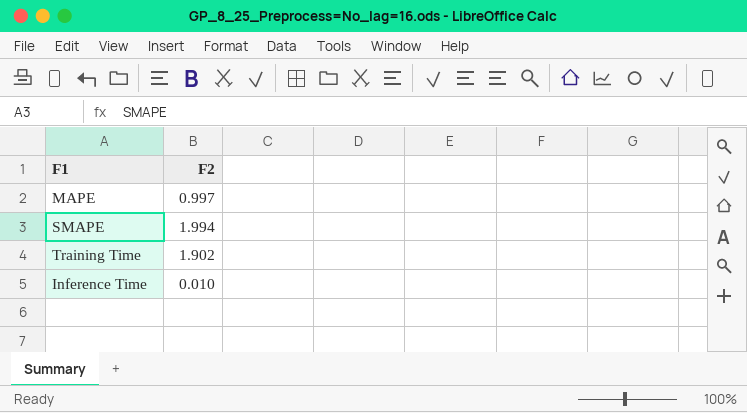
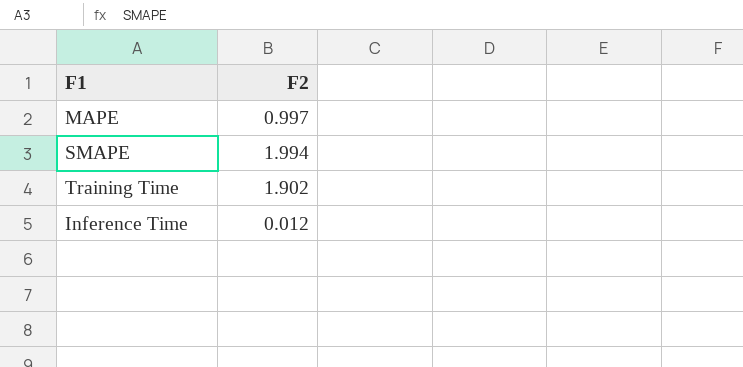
Inference Time | F2: 0.010 -> 0.012

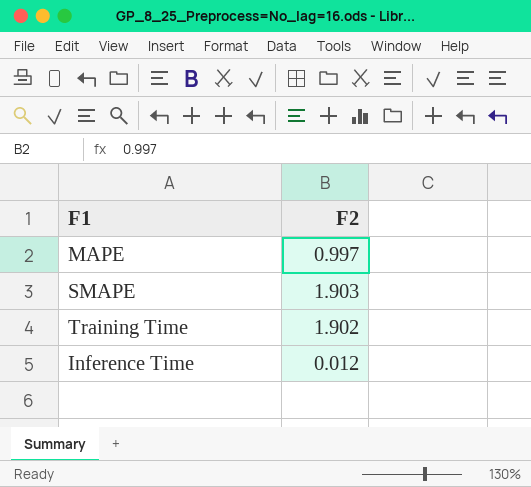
SMAPE | F2: 1.994 -> 1.903

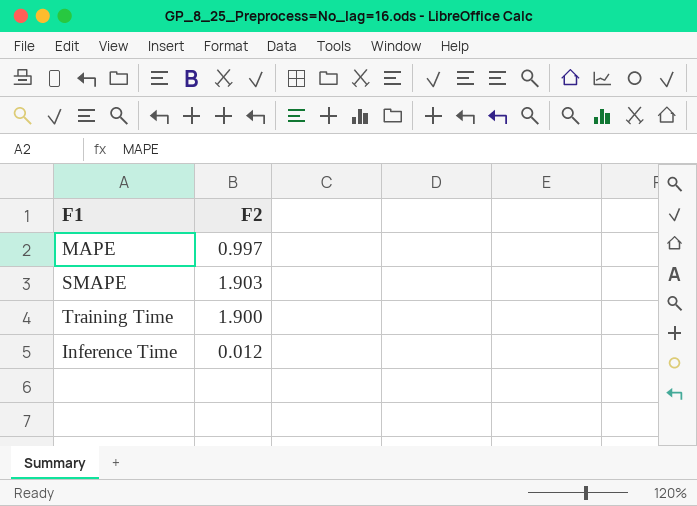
Training Time | F2: 1.902 -> 1.900

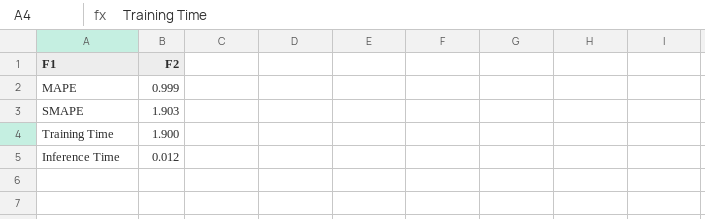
MAPE | F2: 0.997 -> 0.999

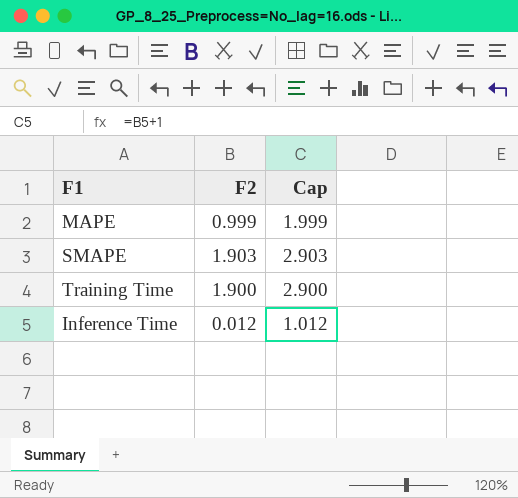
column Cap | formula: none -> [F2] + 1

